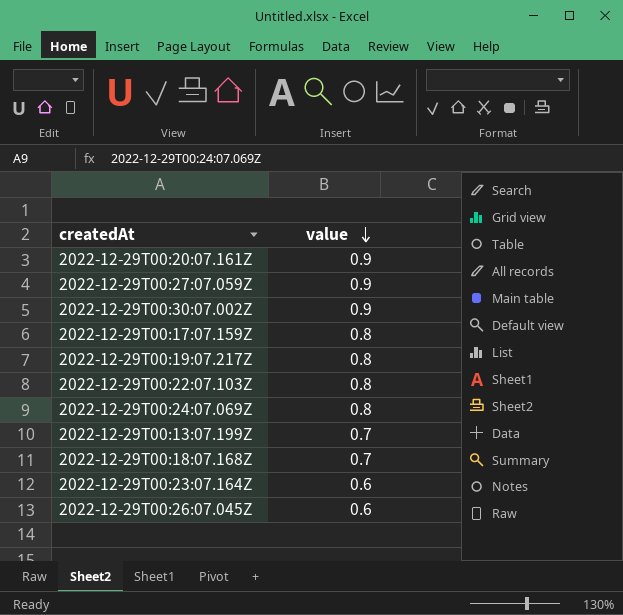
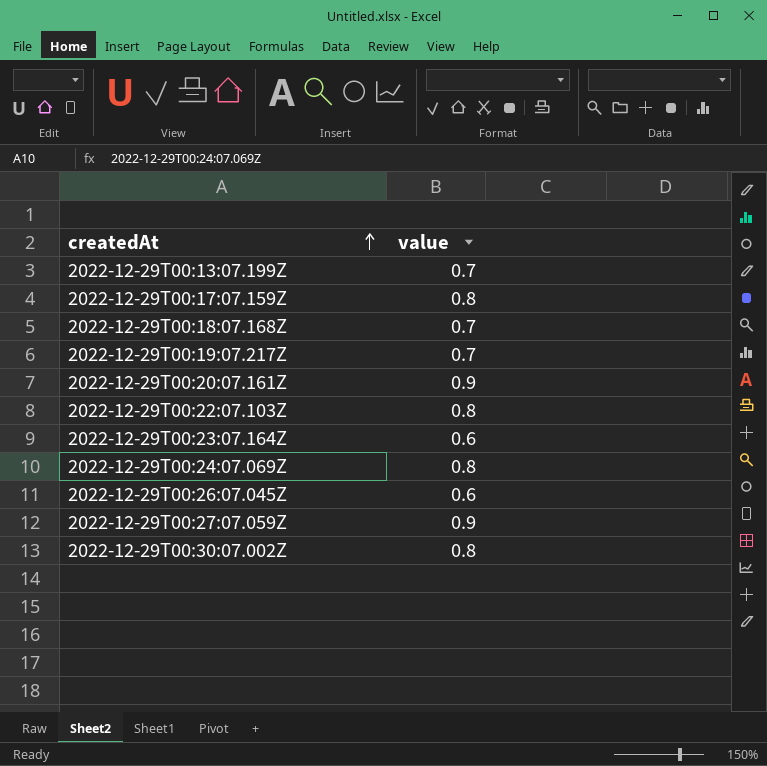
row order: value descending -> createdAt ascending
2022-12-29T00:19:07.217Z | value: 0.8 -> 0.7
2022-12-29T00:30:07.002Z | value: 0.9 -> 0.8

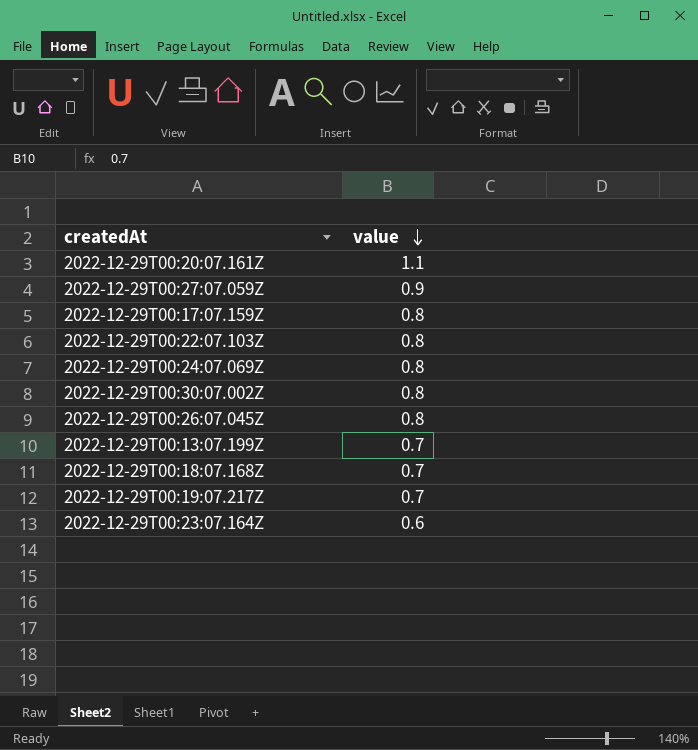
row order: createdAt ascending -> value descending
2022-12-29T00:20:07.161Z | value: 0.9 -> 1.1
2022-12-29T00:26:07.045Z | value: 0.6 -> 0.8

